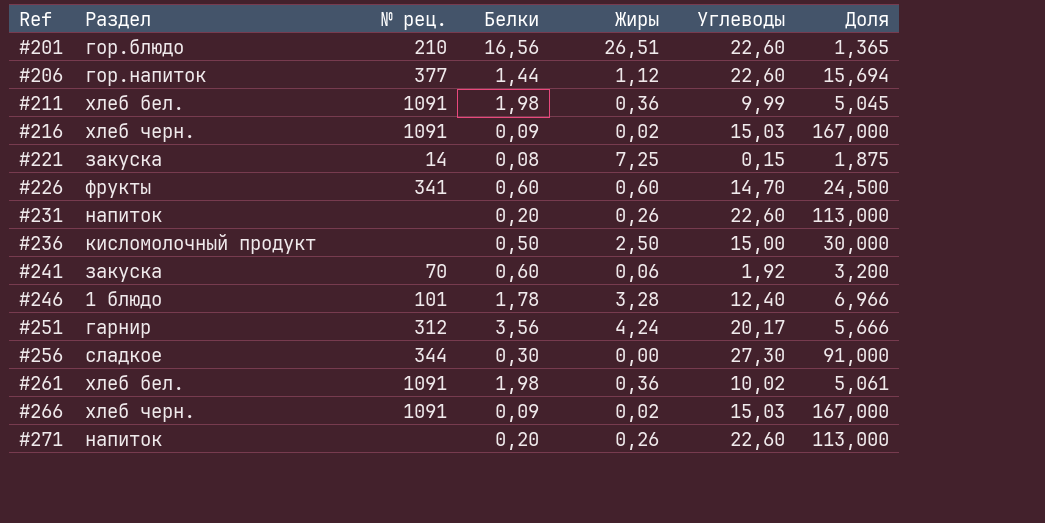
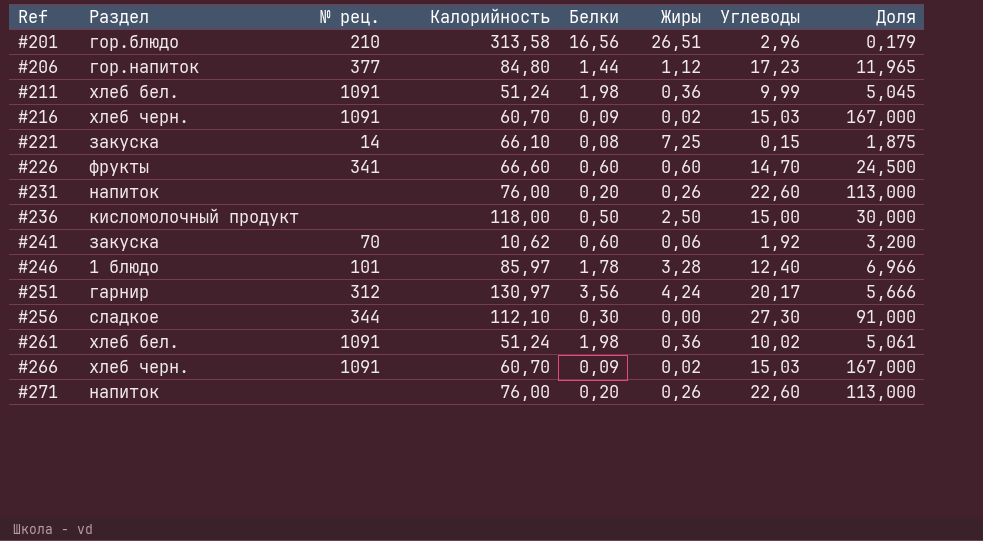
column Калорийность | position: none -> 4
#201 | Углеводы: 22,60 -> 2,96
#201 | Доля: 1,365 -> 0,179
#206 | Углеводы: 22,60 -> 17,23
#206 | Доля: 15,694 -> 11,965

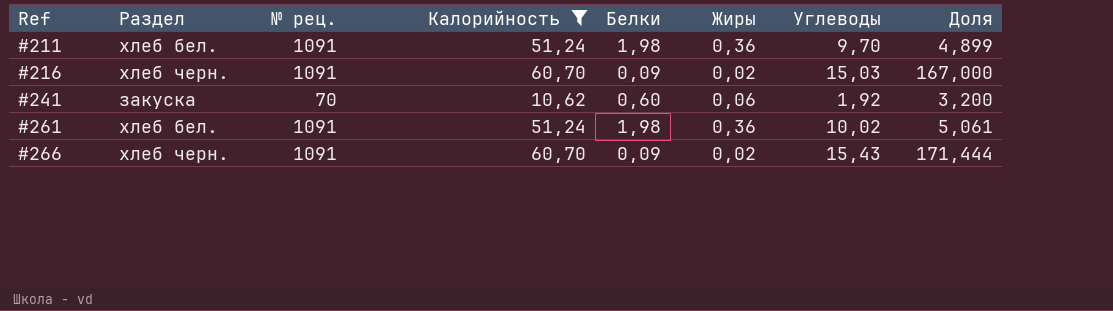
filter: none -> Калорийность <= 60,70
#211 | Углеводы: 9,99 -> 9,70
#211 | Доля: 5,045 -> 4,899
#266 | Углеводы: 15,03 -> 15,43
#266 | Доля: 167,000 -> 171,444

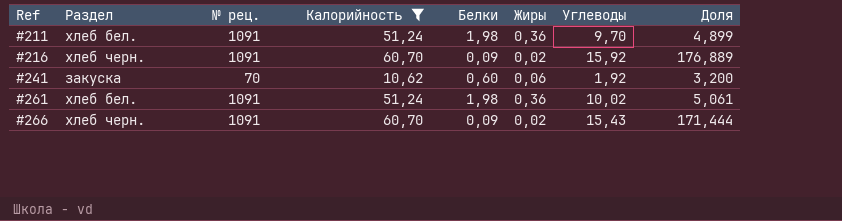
#216 | Углеводы: 15,03 -> 15,92
#216 | Доля: 167,000 -> 176,889

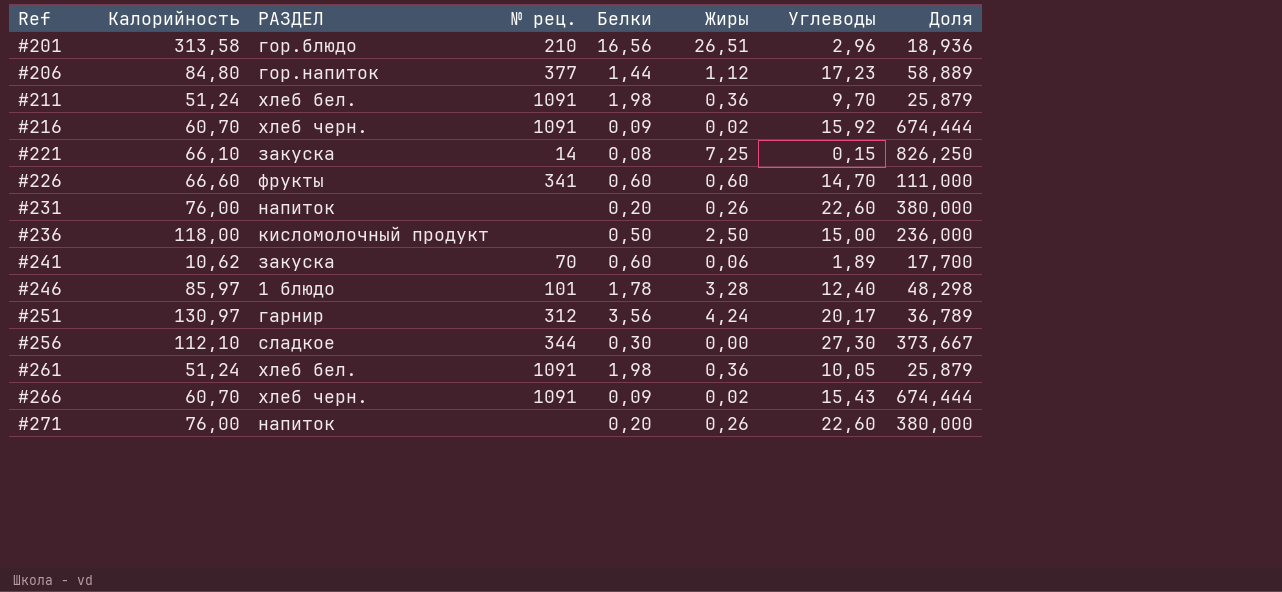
filter: Калорийность <= 60,70 -> none
column Калорийность | position: 4 -> 2
column name: Раздел -> РАЗДЕЛ
column Доля | formula: [Углеводы] / [Белки] -> [Калорийность] / [Белки]
#241 | Углеводы: 1,92 -> 1,89
#261 | Углеводы: 10,02 -> 10,05

